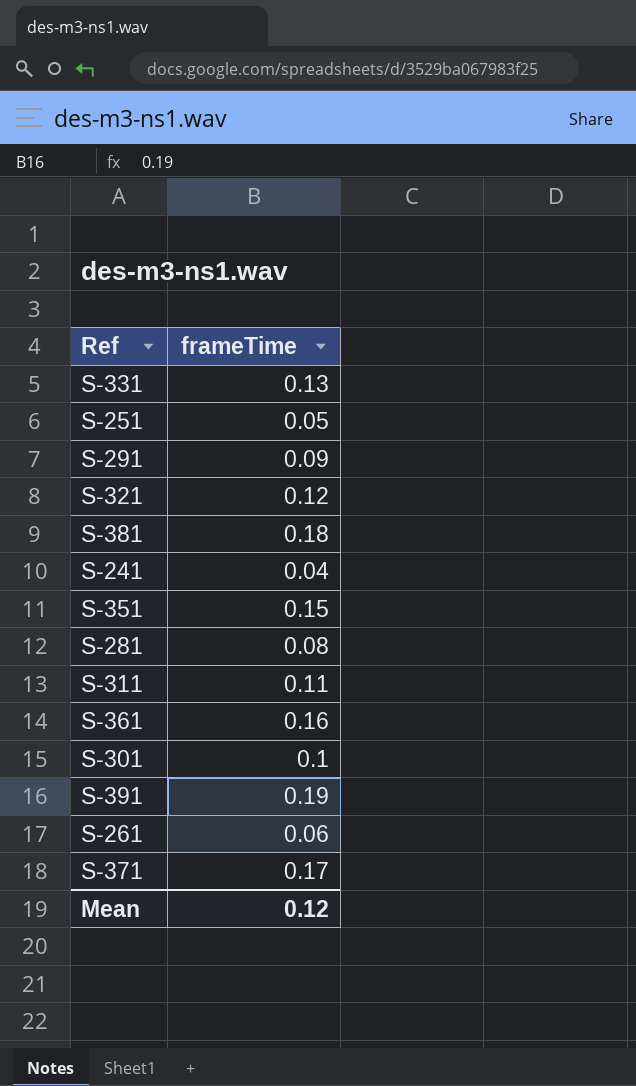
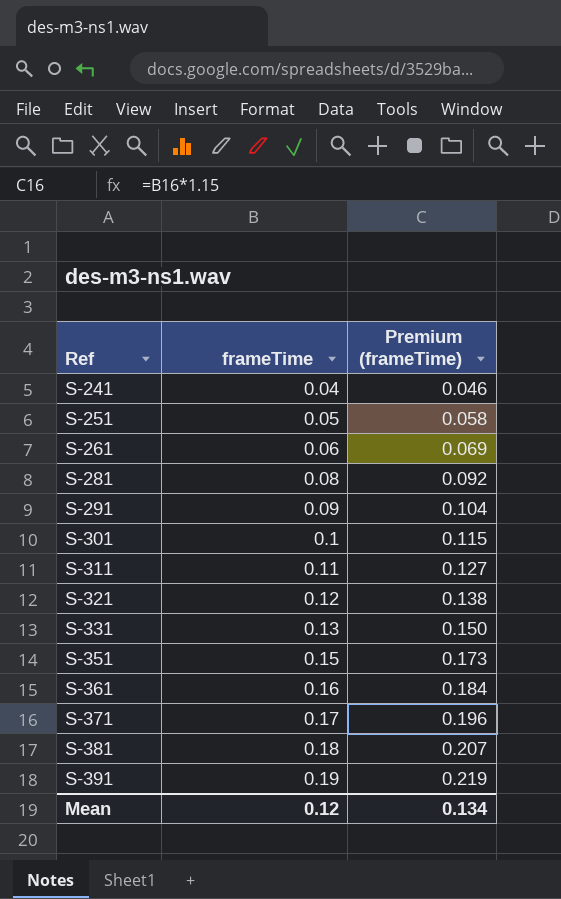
row order: none -> Ref ascending
column Premium (frameTime) | formula: none -> [frameTime] * 1.15

